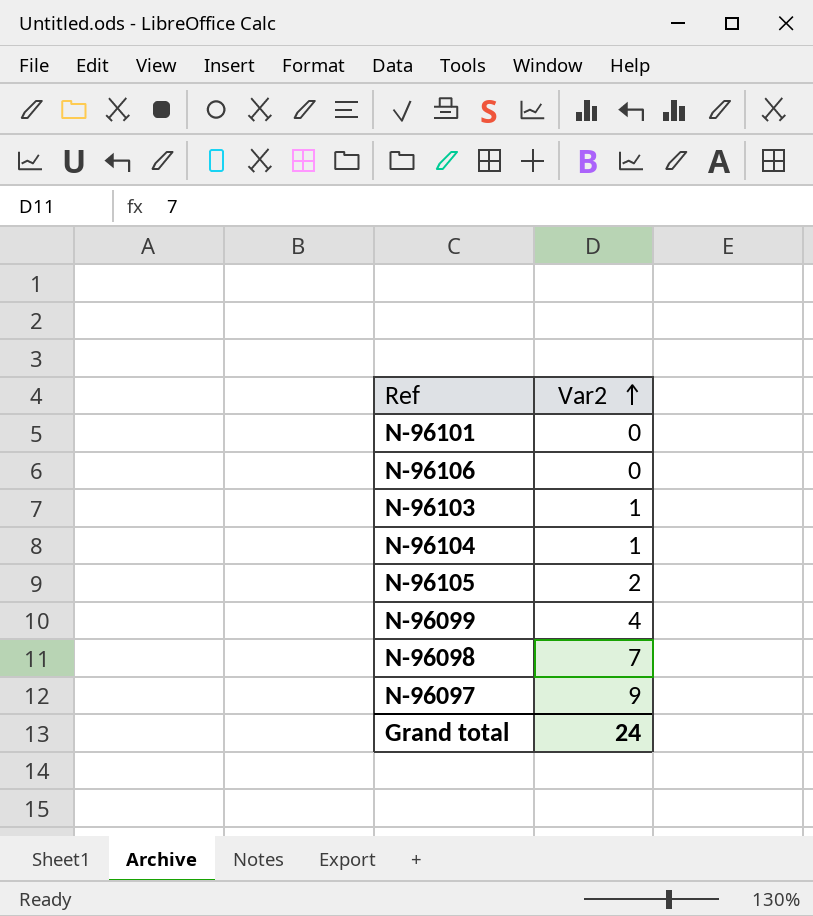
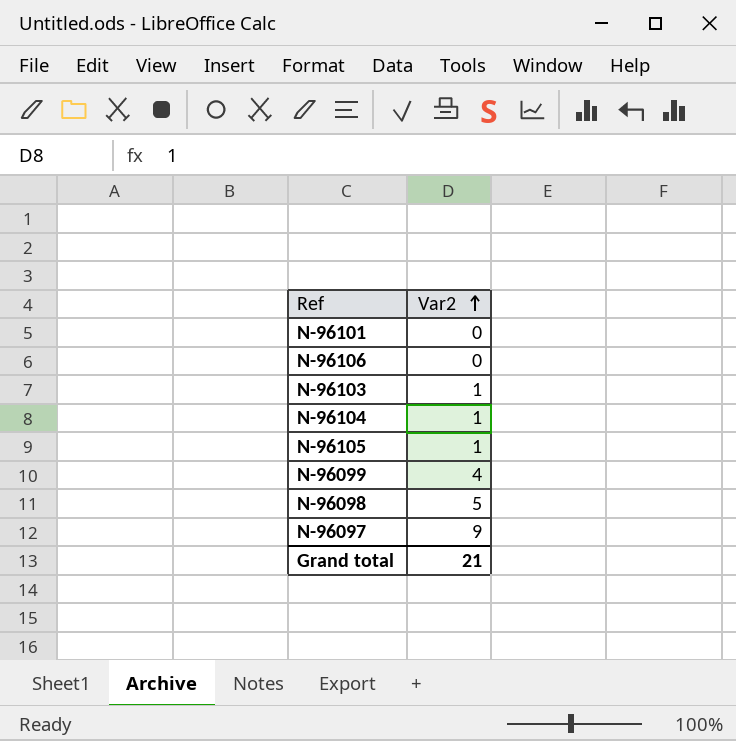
N-96105 | Var2: 2 -> 1
N-96098 | Var2: 7 -> 5
Grand total | Var2: 24 -> 21

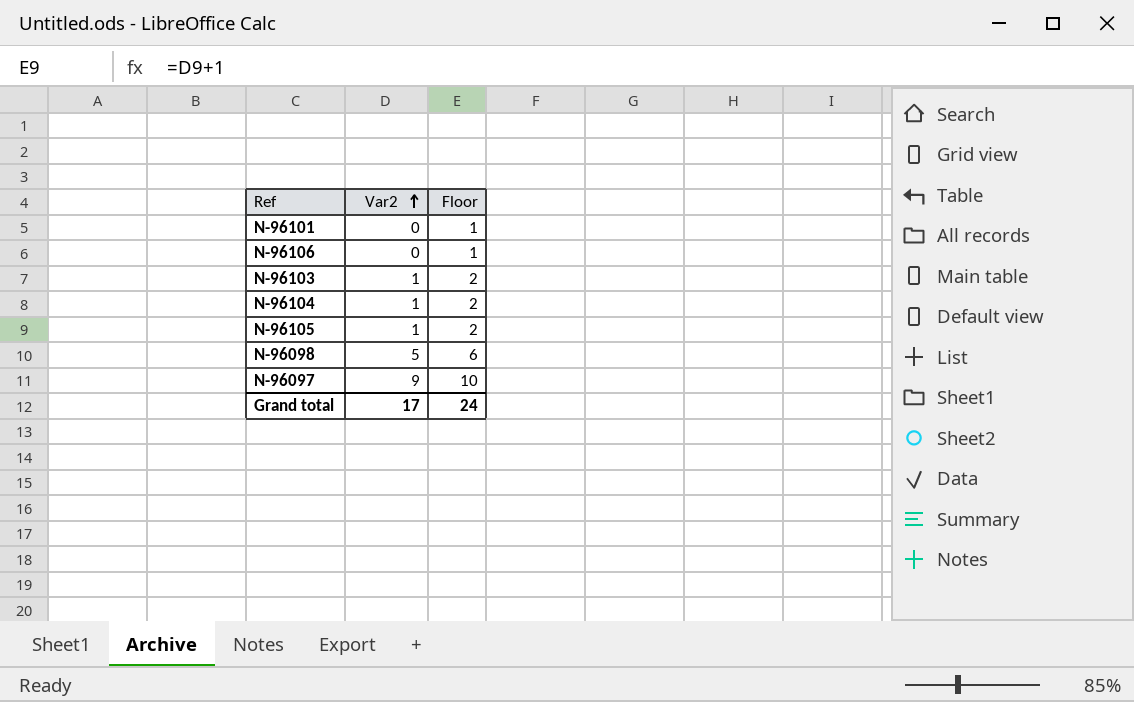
column Floor | formula: none -> [Var2] + 1
row N-96099: 4 -> none
Grand total | Var2: 21 -> 17

